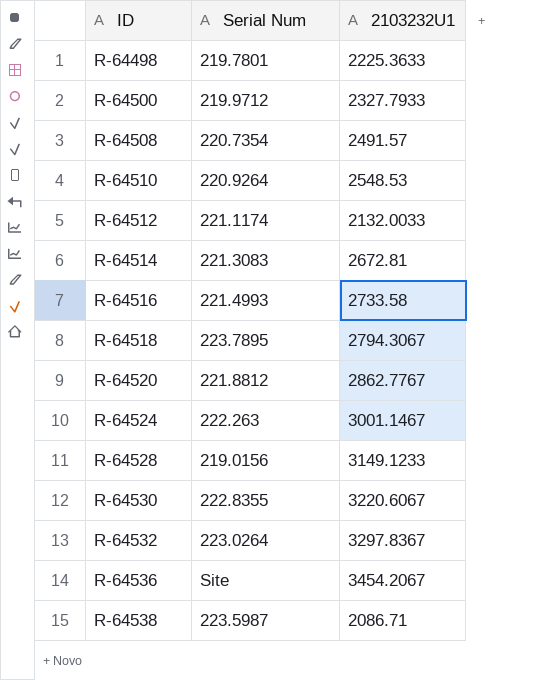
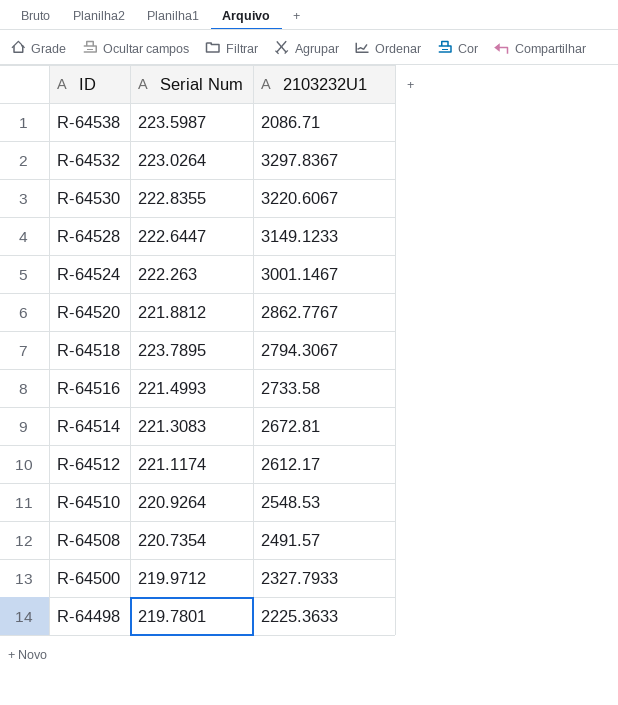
row order: ID ascending -> ID descending
row R-64536: Site | 3454.2067 -> none
R-64528 | Serial Num: 219.0156 -> 222.6447
R-64512 | 2103232U1: 2132.0033 -> 2612.17

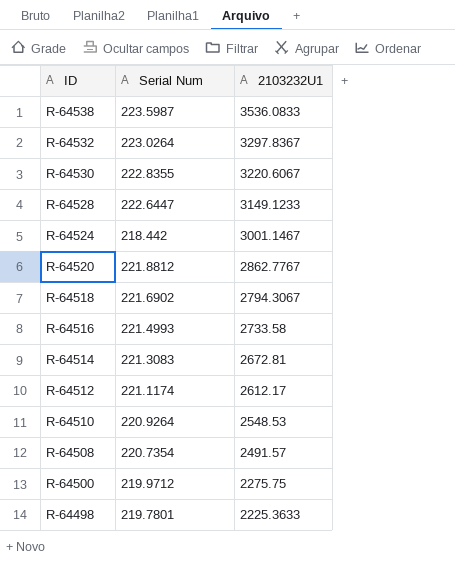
R-64538 | 2103232U1: 2086.71 -> 3536.0833
R-64524 | Serial Num: 222.263 -> 218.442
R-64518 | Serial Num: 223.7895 -> 221.6902
R-64500 | 2103232U1: 2327.7933 -> 2275.75

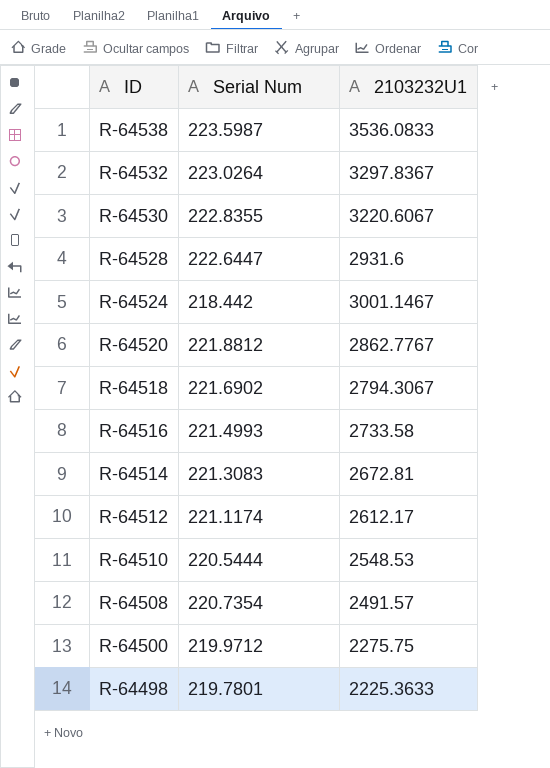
R-64528 | 2103232U1: 3149.1233 -> 2931.6
R-64510 | Serial Num: 220.9264 -> 220.5444

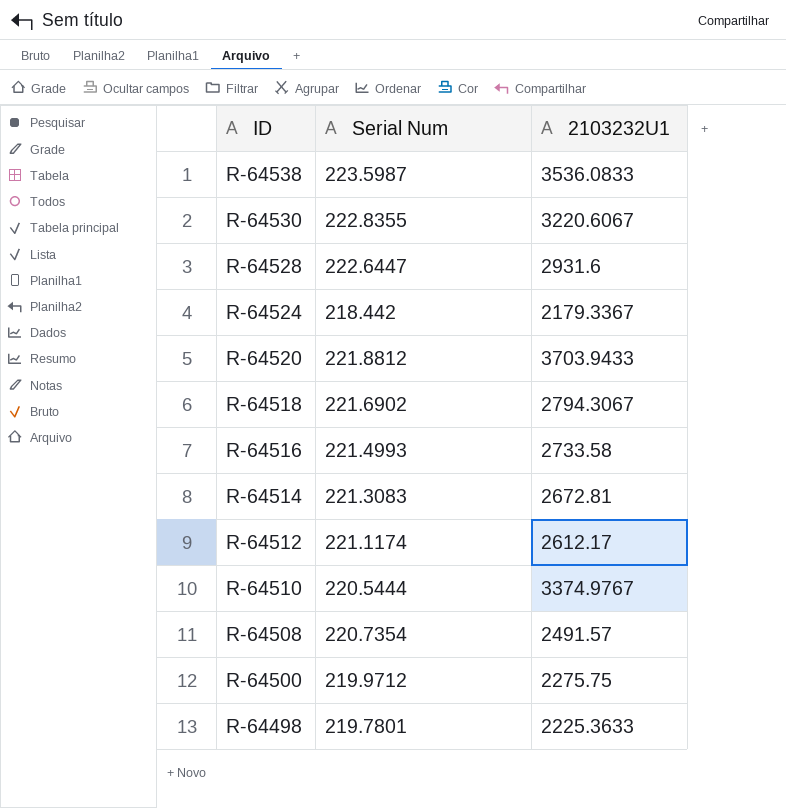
row R-64532: 223.0264 | 3297.8367 -> none
R-64524 | 2103232U1: 3001.1467 -> 2179.3367
R-64520 | 2103232U1: 2862.7767 -> 3703.9433
R-64510 | 2103232U1: 2548.53 -> 3374.9767

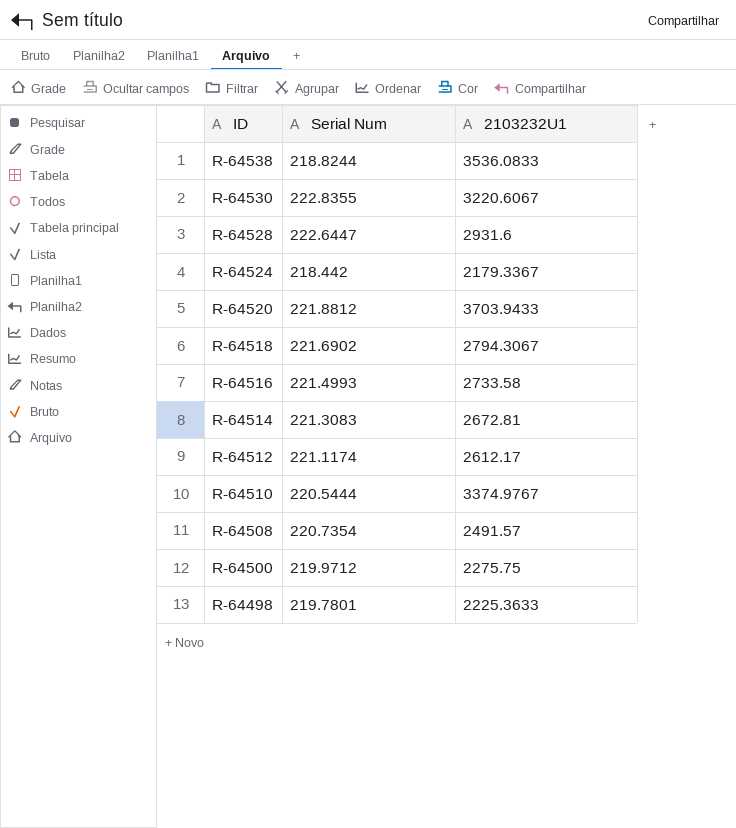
R-64538 | Serial Num: 223.5987 -> 218.8244

